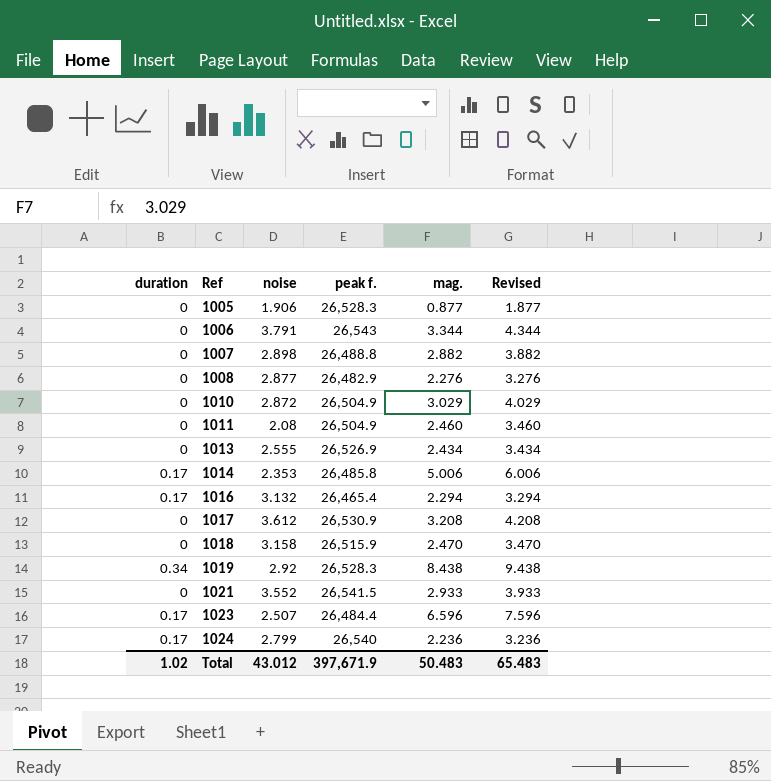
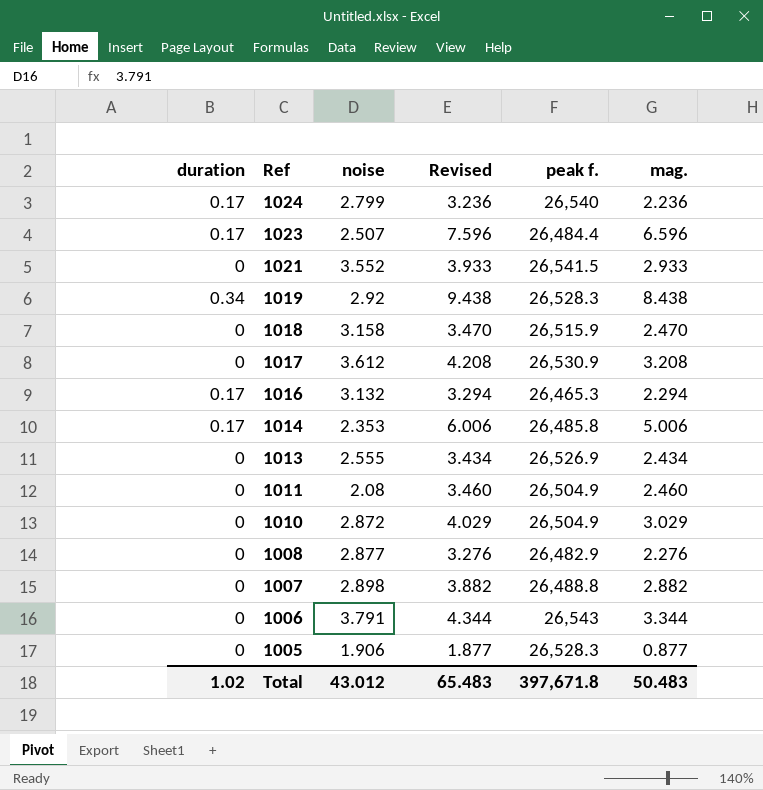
row order: Ref ascending -> Ref descending
column Revised | position: 6 -> 4
1016 | peak f.: 26,465.4 -> 26,465.3
Total | peak f.: 397,671.9 -> 397,671.8

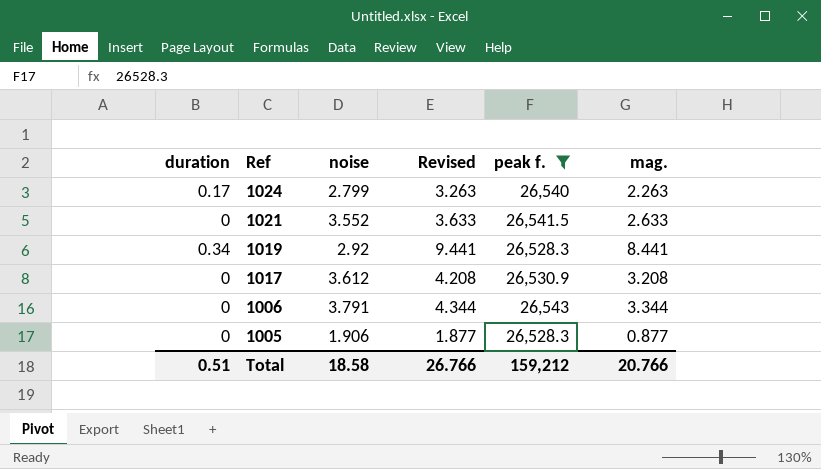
filter: none -> peak f. >= 26,528.3
1024 | Revised: 3.236 -> 3.263
1024 | mag.: 2.236 -> 2.263
1021 | Revised: 3.933 -> 3.633
1021 | mag.: 2.933 -> 2.633
1019 | Revised: 9.438 -> 9.441
1019 | mag.: 8.438 -> 8.441
Total | duration: 1.02 -> 0.51
Total | noise: 43.012 -> 18.58
Total | Revised: 65.483 -> 26.766
Total | peak f.: 397,671.8 -> 159,212
Total | mag.: 50.483 -> 20.766

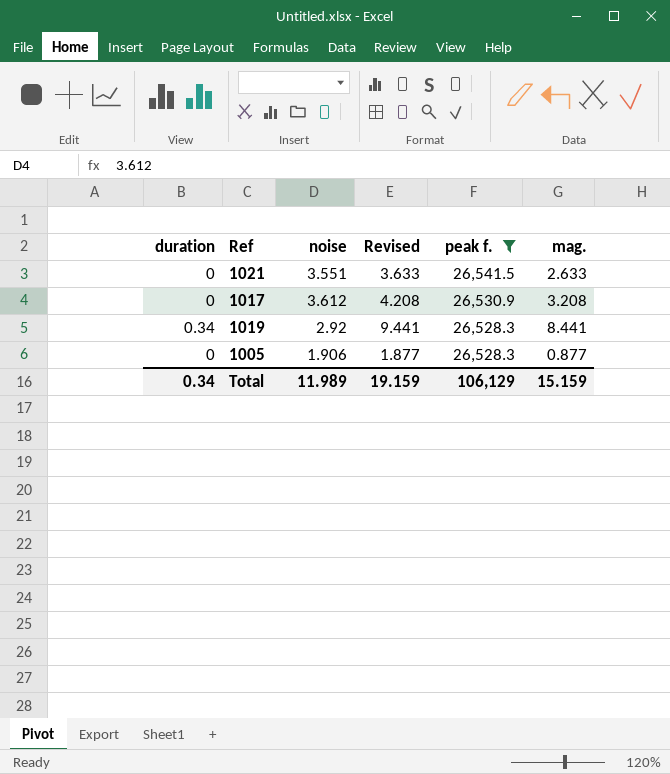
row order: Ref descending -> peak f. descending
row 1024: 0.17 | 2.799 | 3.263 | 26,540 | 2.263 -> none
row 1006: 0 | 3.791 | 4.344 | 26,543 | 3.344 -> none
1021 | noise: 3.552 -> 3.551
Total | duration: 0.51 -> 0.34
Total | noise: 18.58 -> 11.989
Total | Revised: 26.766 -> 19.159
Total | peak f.: 159,212 -> 106,129
Total | mag.: 20.766 -> 15.159

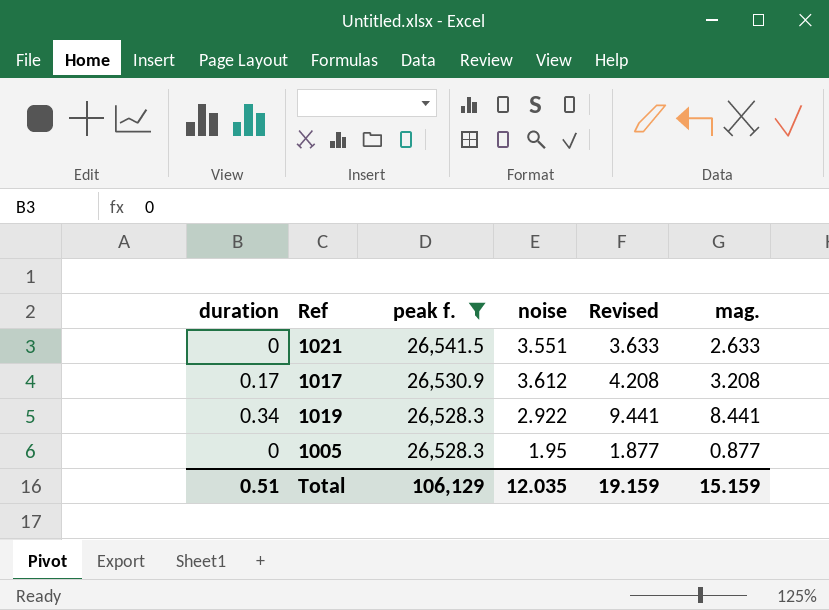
column peak f. | position: 5 -> 3
1017 | duration: 0 -> 0.17
1019 | noise: 2.92 -> 2.922
1005 | noise: 1.906 -> 1.95
Total | duration: 0.34 -> 0.51
Total | noise: 11.989 -> 12.035

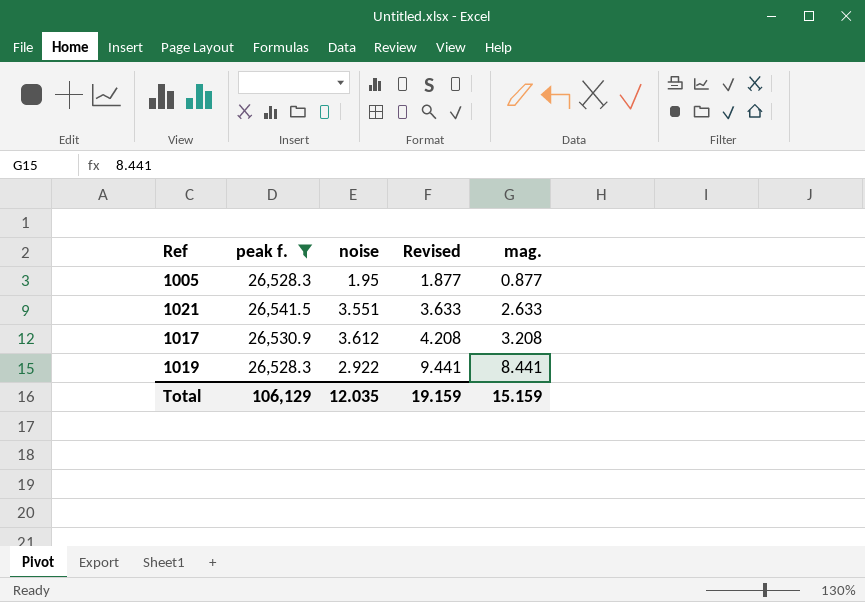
row order: peak f. descending -> Revised ascending
column duration | position: 1 -> none

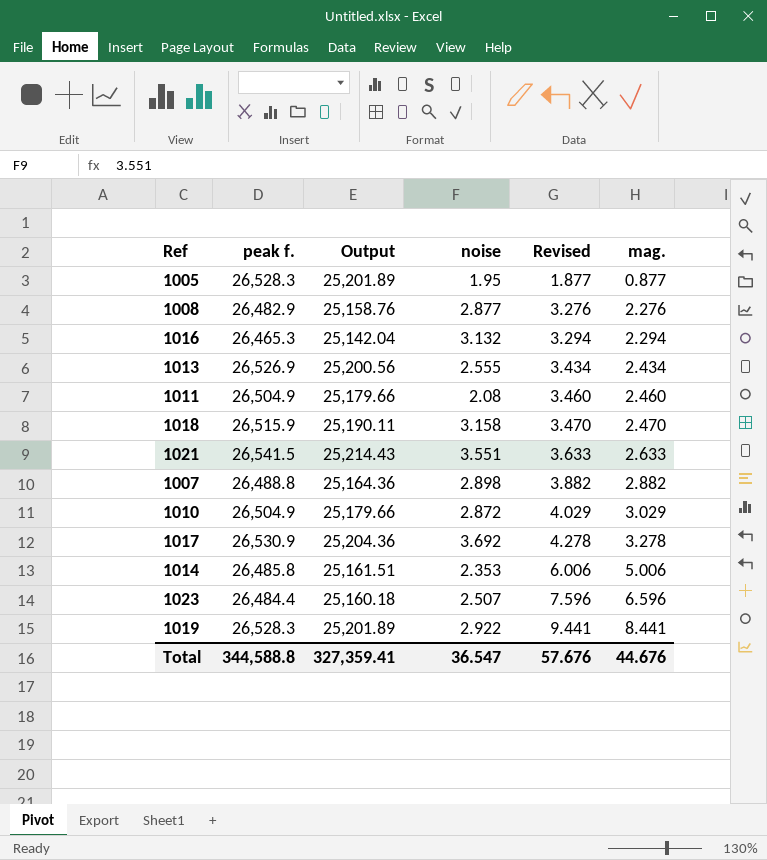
filter: peak f. >= 26,528.3 -> none
column Output | formula: none -> [peak f.] * 0.95
1017 | noise: 3.612 -> 3.692
1017 | Revised: 4.208 -> 4.278
1017 | mag.: 3.208 -> 3.278
Total | peak f.: 106,129 -> 344,588.8
Total | noise: 12.035 -> 36.547
Total | Revised: 19.159 -> 57.676
Total | mag.: 15.159 -> 44.676

